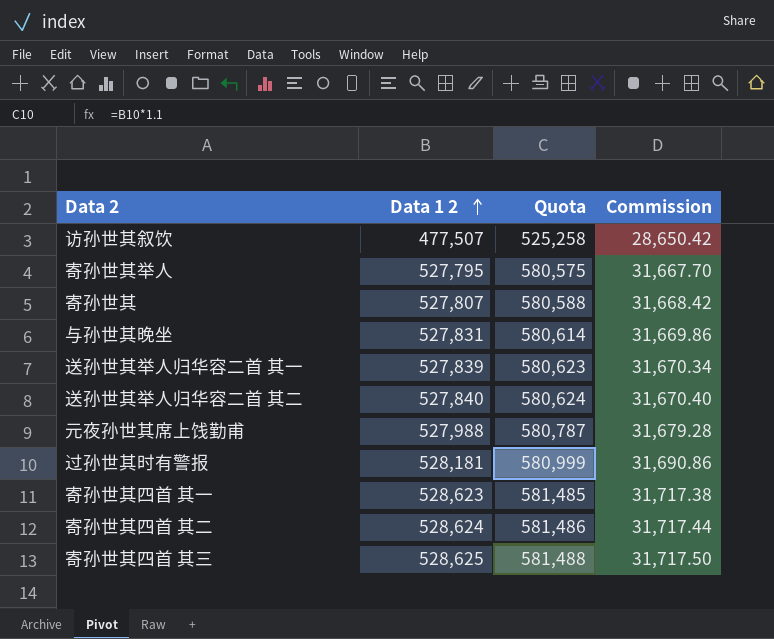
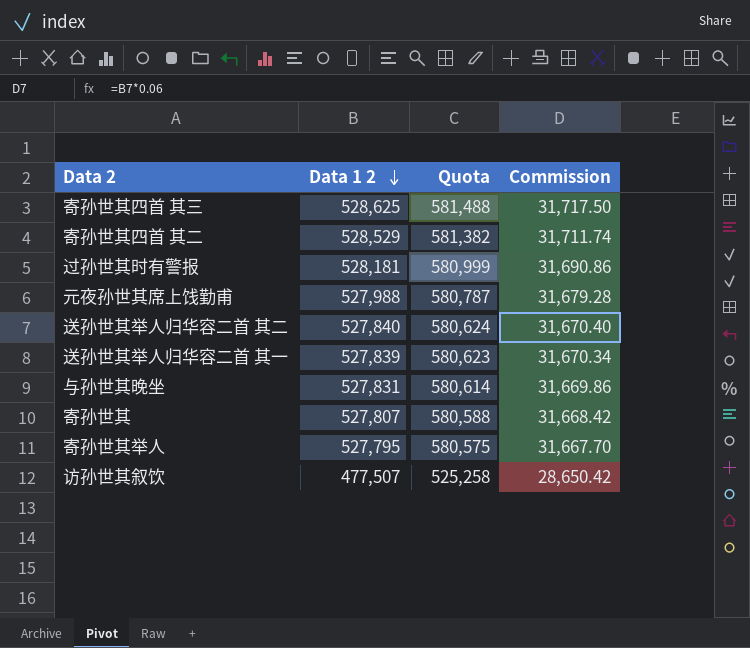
row order: Data 1 2 ascending -> Data 1 2 descending
row 寄孙世其四首 其一: 528,623 | 581,485 | 31,717.38 -> none
寄孙世其四首 其二 | Data 1 2: 528,624 -> 528,529
寄孙世其四首 其二 | Quota: 581,486 -> 581,382
寄孙世其四首 其二 | Commission: 31,717.44 -> 31,711.74

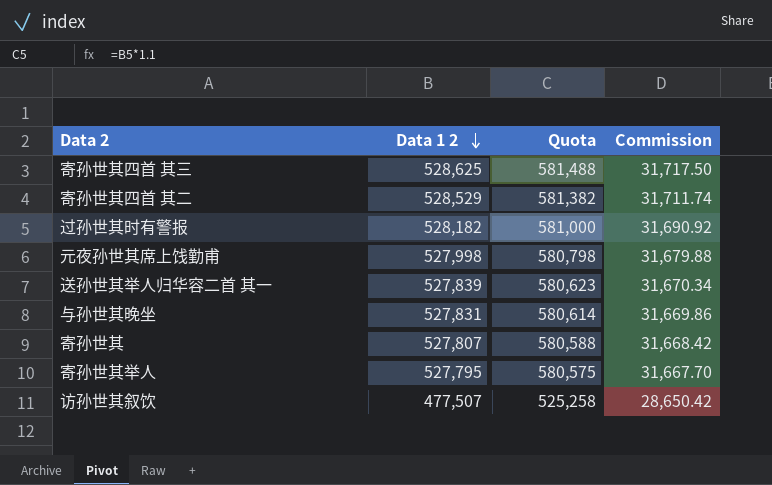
row 送孙世其举人归华容二首 其二: 527,840 | 580,624 | 31,670.40 -> none
过孙世其时有警报 | Data 1 2: 528,181 -> 528,182
过孙世其时有警报 | Quota: 580,999 -> 581,000
过孙世其时有警报 | Commission: 31,690.86 -> 31,690.92
元夜孙世其席上饯勤甫 | Data 1 2: 527,988 -> 527,998
元夜孙世其席上饯勤甫 | Quota: 580,787 -> 580,798
元夜孙世其席上饯勤甫 | Commission: 31,679.28 -> 31,679.88

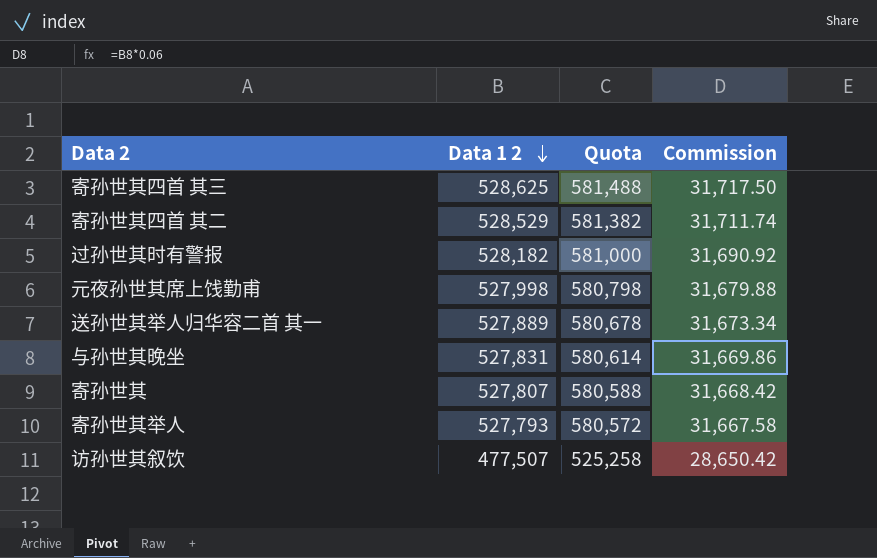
送孙世其举人归华容二首 其一 | Data 1 2: 527,839 -> 527,889
送孙世其举人归华容二首 其一 | Quota: 580,623 -> 580,678
送孙世其举人归华容二首 其一 | Commission: 31,670.34 -> 31,673.34
寄孙世其举人 | Data 1 2: 527,795 -> 527,793
寄孙世其举人 | Quota: 580,575 -> 580,572
寄孙世其举人 | Commission: 31,667.70 -> 31,667.58

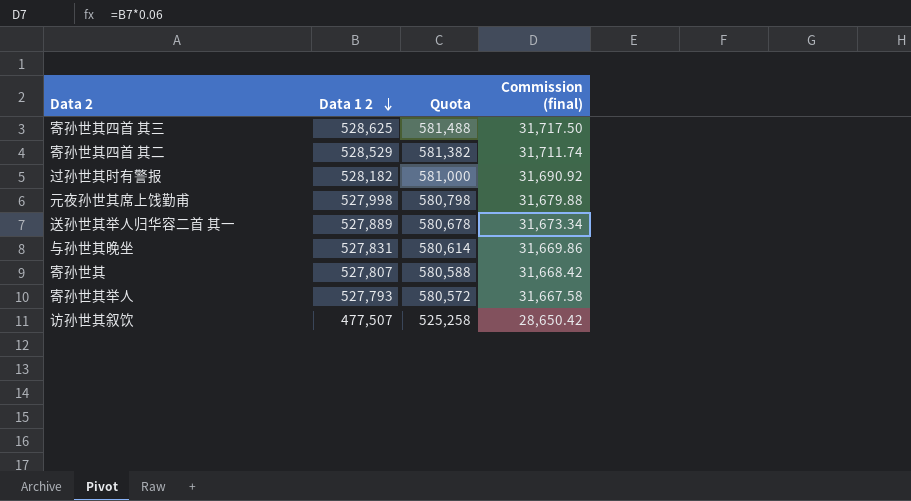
column name: Commission -> Commission (final)

